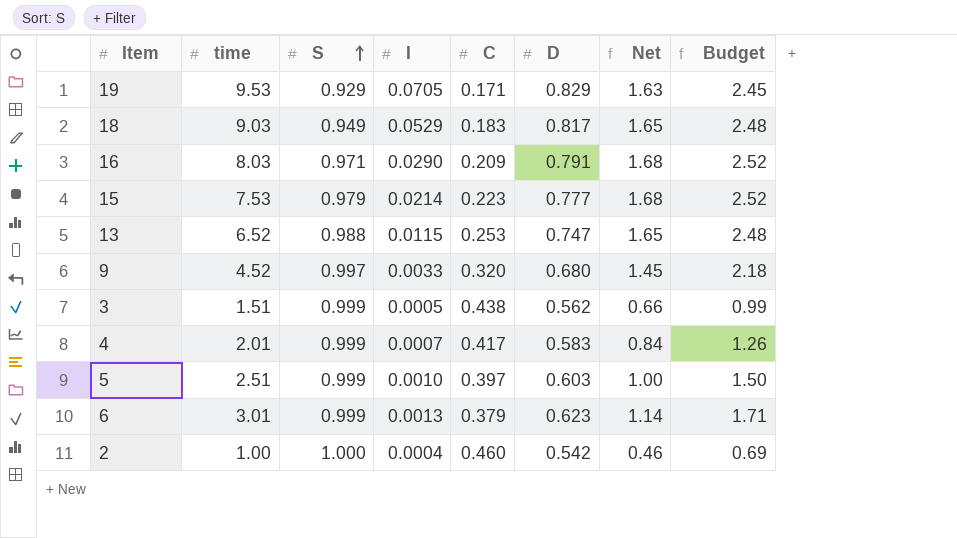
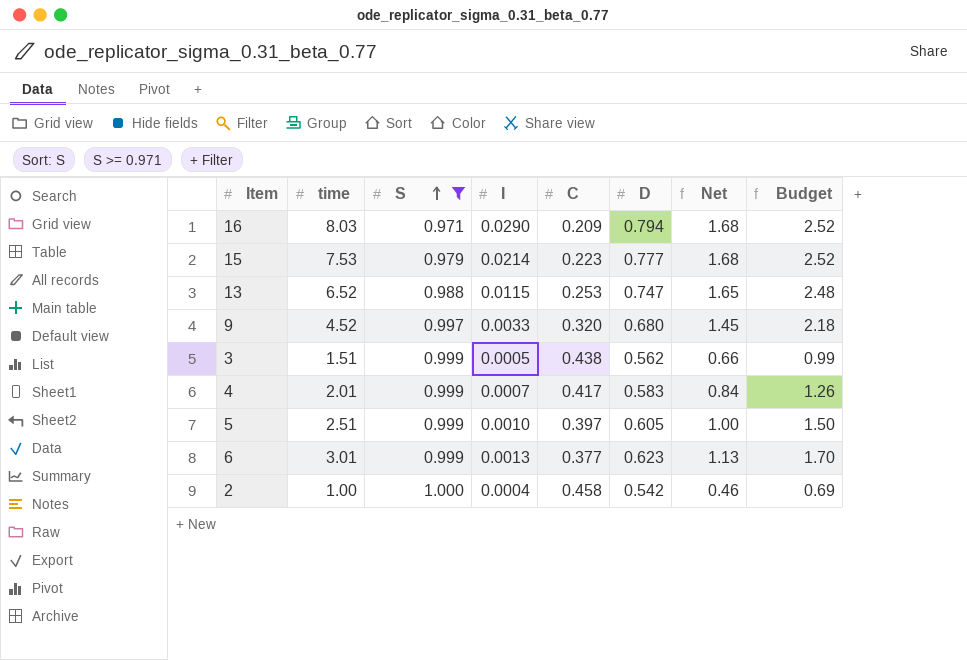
filter: none -> S >= 0.971
16 | D: 0.791 -> 0.794
5 | D: 0.603 -> 0.605
6 | C: 0.379 -> 0.377
6 | Net: 1.14 -> 1.13
6 | Budget: 1.71 -> 1.70
2 | C: 0.460 -> 0.458

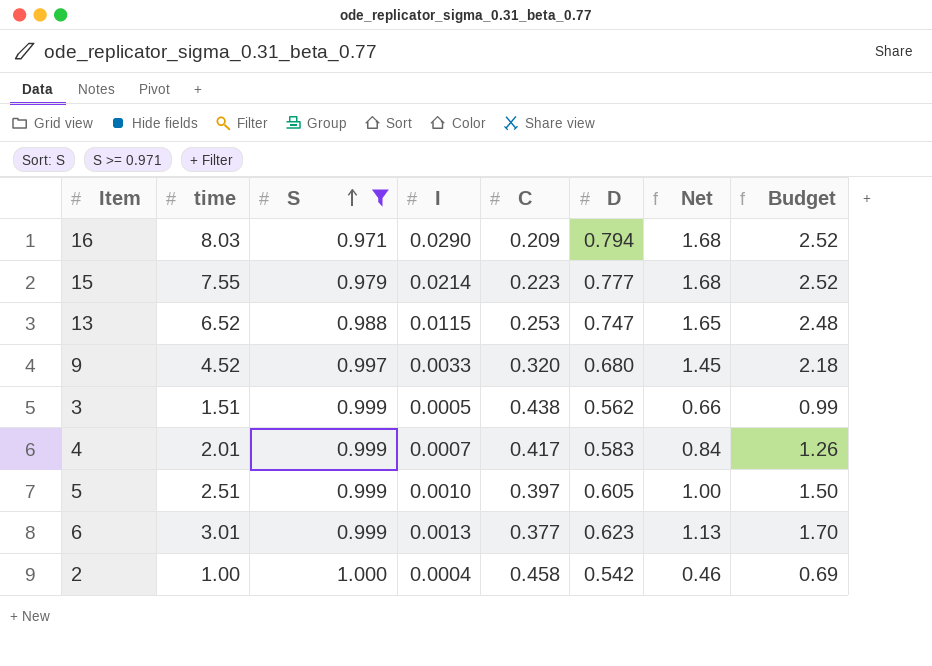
15 | time: 7.53 -> 7.55

